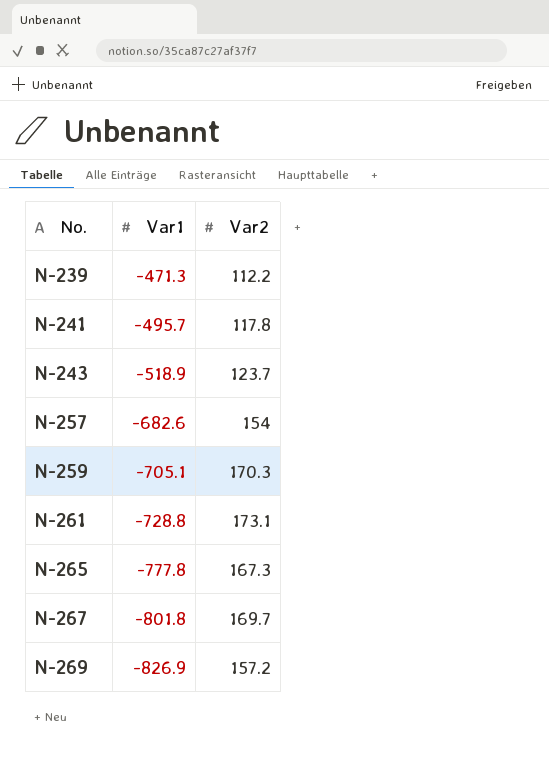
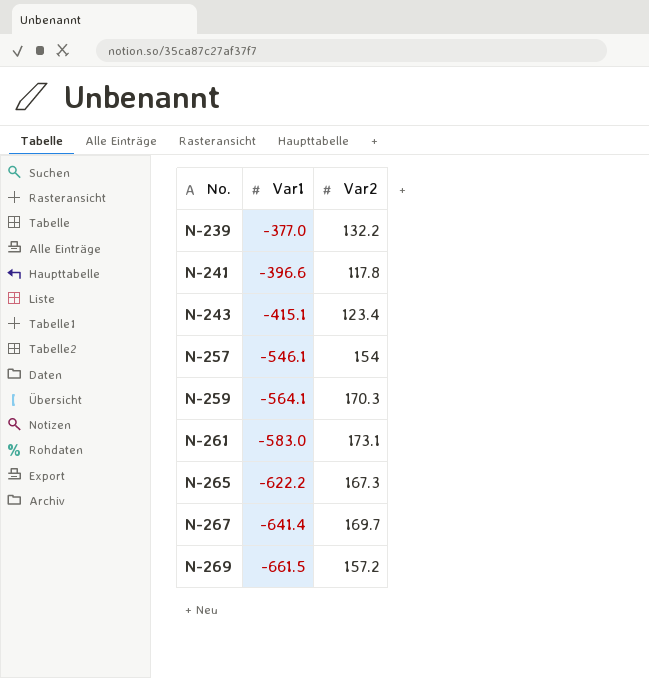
N-239 | Var1: -471.3 -> -377.0
N-239 | Var2: 112.2 -> 132.2
N-241 | Var1: -495.7 -> -396.6
N-243 | Var1: -518.9 -> -415.1
N-243 | Var2: 123.7 -> 123.4
N-257 | Var1: -682.6 -> -546.1
N-259 | Var1: -705.1 -> -564.1
N-261 | Var1: -728.8 -> -583.0
N-265 | Var1: -777.8 -> -622.2
N-267 | Var1: -801.8 -> -641.4
N-269 | Var1: -826.9 -> -661.5

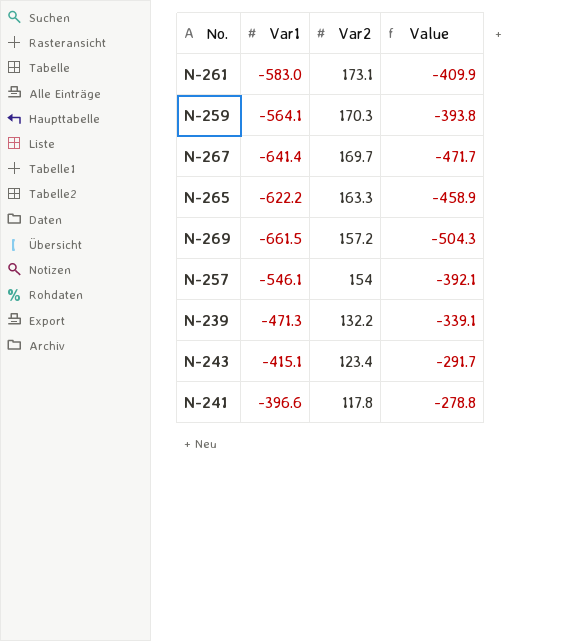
row order: No. ascending -> Var2 descending
column Value | formula: none -> [Var1] + [Var2]
N-265 | Var2: 167.3 -> 163.3
N-239 | Var1: -377.0 -> -471.3

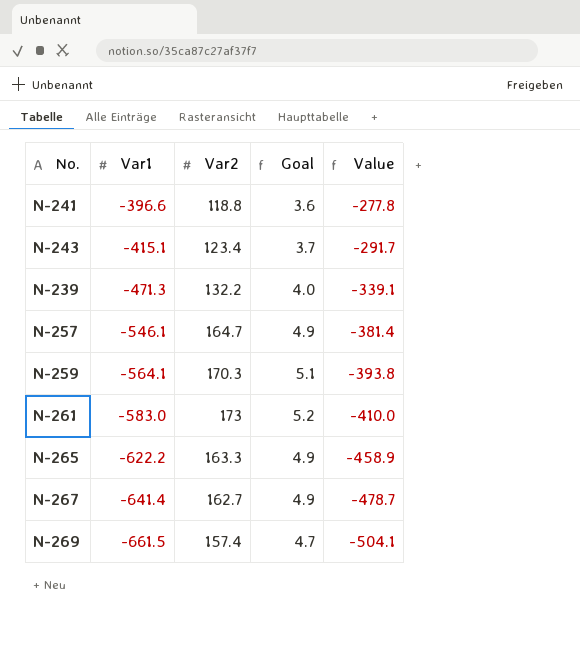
row order: Var2 descending -> Var1 descending
column Goal | formula: none -> [Var2] * 0.03
N-241 | Var2: 117.8 -> 118.8
N-241 | Value: -278.8 -> -277.8
N-257 | Var2: 154 -> 164.7
N-257 | Value: -392.1 -> -381.4
N-261 | Var2: 173.1 -> 173
N-261 | Value: -409.9 -> -410.0
N-267 | Var2: 169.7 -> 162.7
N-267 | Value: -471.7 -> -478.7
N-269 | Var2: 157.2 -> 157.4
N-269 | Value: -504.3 -> -504.1

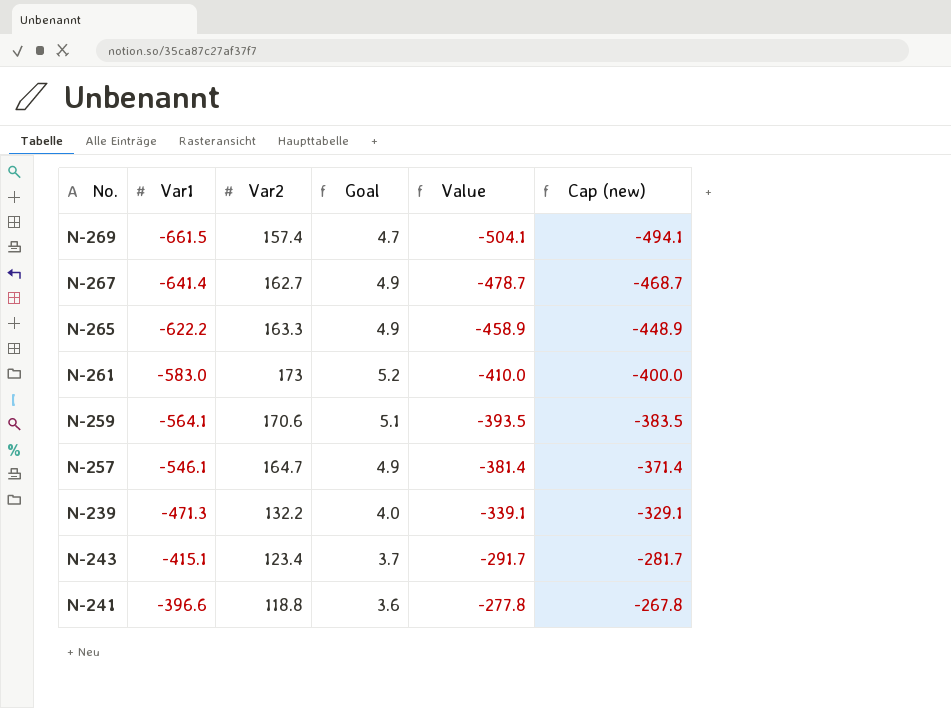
row order: Var1 descending -> Var1 ascending
column Cap (new) | formula: none -> [Value] + 10
N-259 | Var2: 170.3 -> 170.6
N-259 | Value: -393.8 -> -393.5

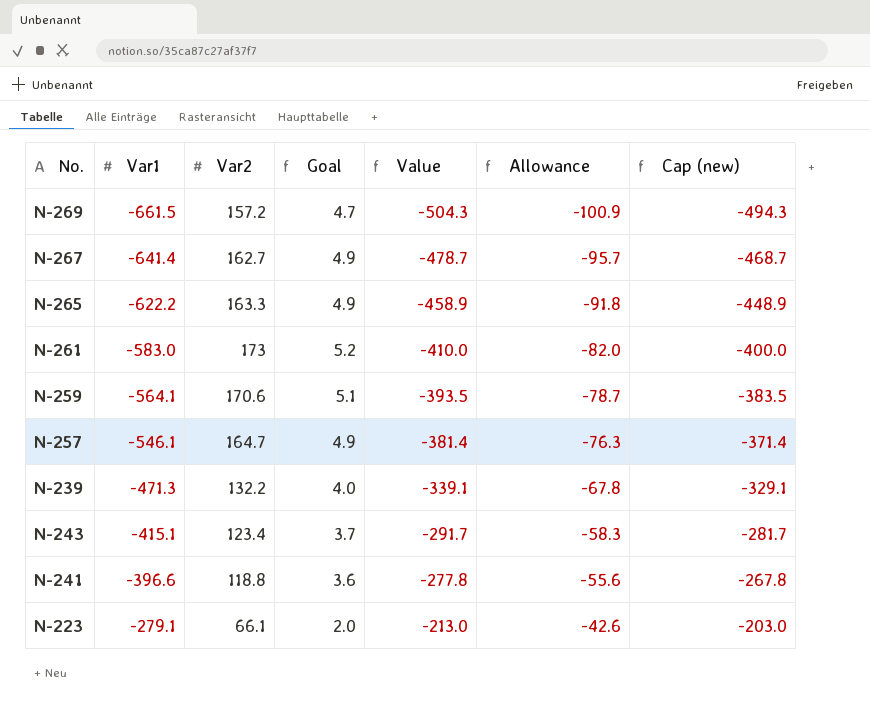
column Allowance | formula: none -> [Value] * 0.2
N-269 | Var2: 157.4 -> 157.2
N-269 | Value: -504.1 -> -504.3
N-269 | Cap (new): -494.1 -> -494.3
row N-223: none -> -279.1 | 66.1 | 2.0 | -213.0 | -42.6 | -203.0

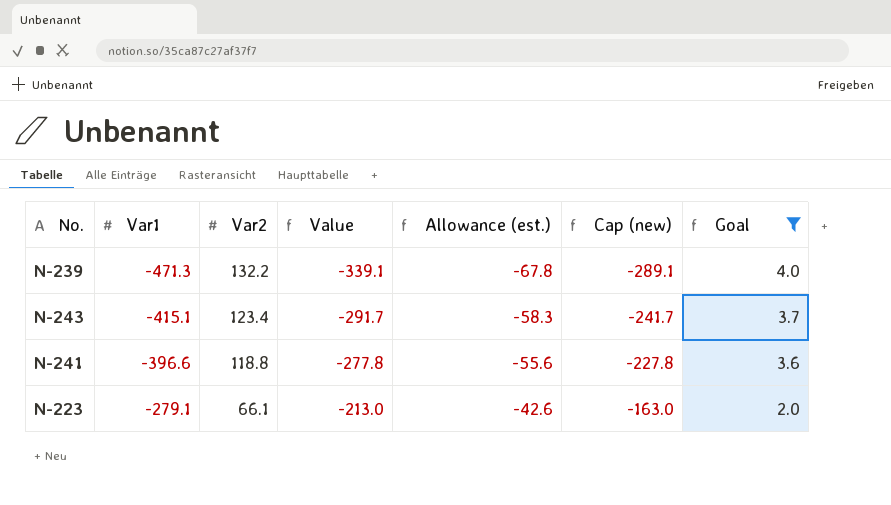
filter: none -> Goal <= 4.0
column name: Allowance -> Allowance (est.)
column Cap (new) | formula: [Value] + 10 -> [Value] + 50
column Goal | position: 4 -> 7

